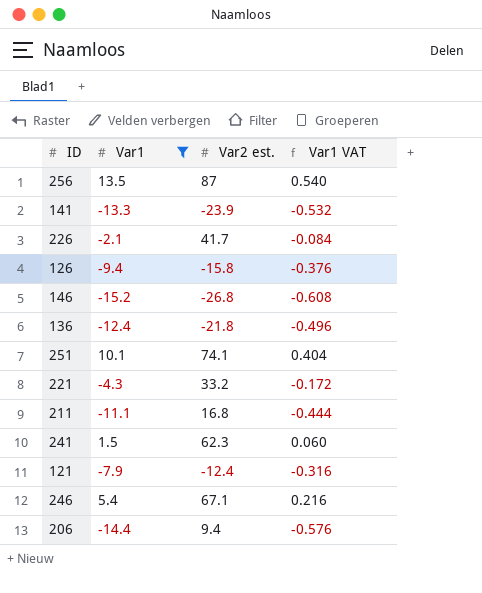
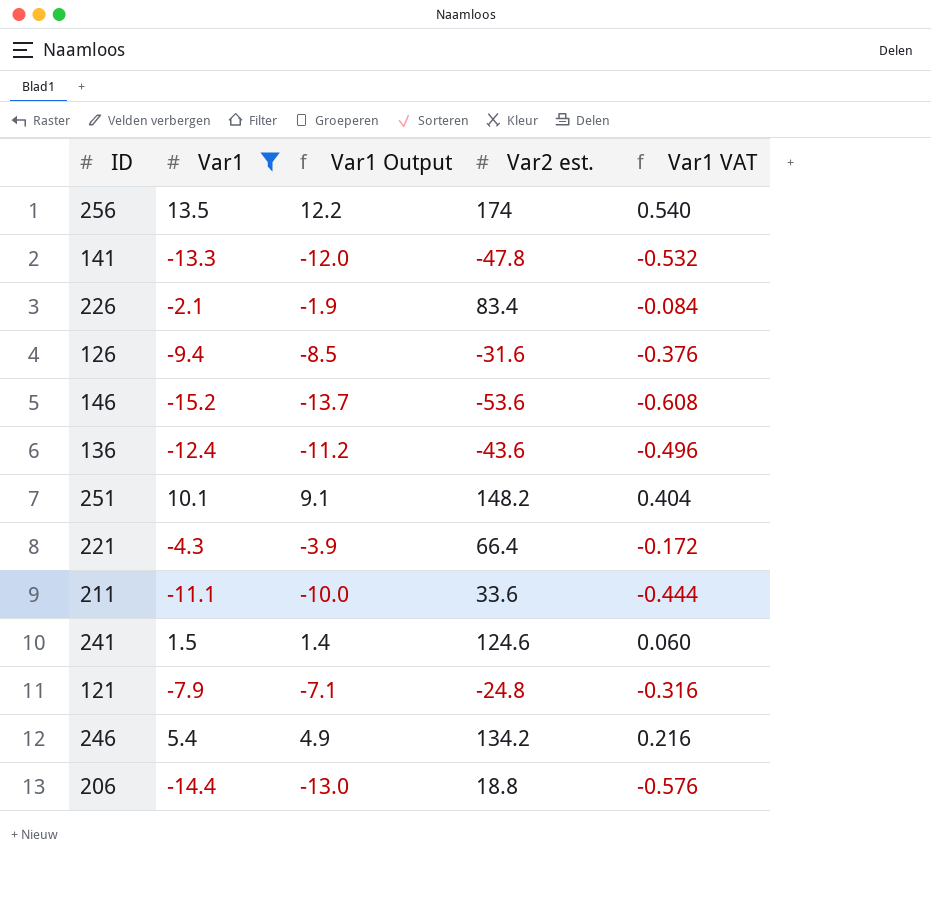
column Var1 Output | formula: none -> [Var1] * 0.9
256 | Var2 est.: 87 -> 174
141 | Var2 est.: -23.9 -> -47.8
226 | Var2 est.: 41.7 -> 83.4
126 | Var2 est.: -15.8 -> -31.6
146 | Var2 est.: -26.8 -> -53.6
136 | Var2 est.: -21.8 -> -43.6
251 | Var2 est.: 74.1 -> 148.2
221 | Var2 est.: 33.2 -> 66.4
211 | Var2 est.: 16.8 -> 33.6
241 | Var2 est.: 62.3 -> 124.6
121 | Var2 est.: -12.4 -> -24.8
246 | Var2 est.: 67.1 -> 134.2
206 | Var2 est.: 9.4 -> 18.8

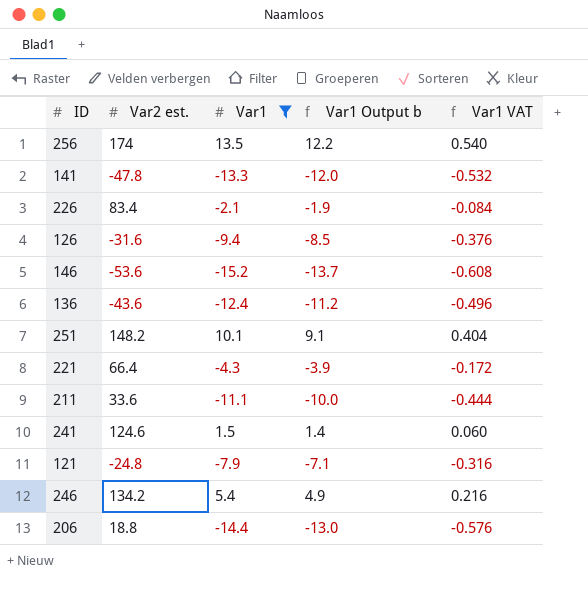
column Var2 est. | position: 4 -> 2
column name: Var1 Output -> Var1 Output b

